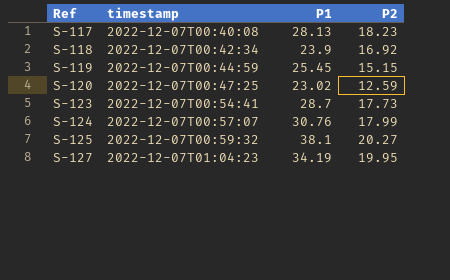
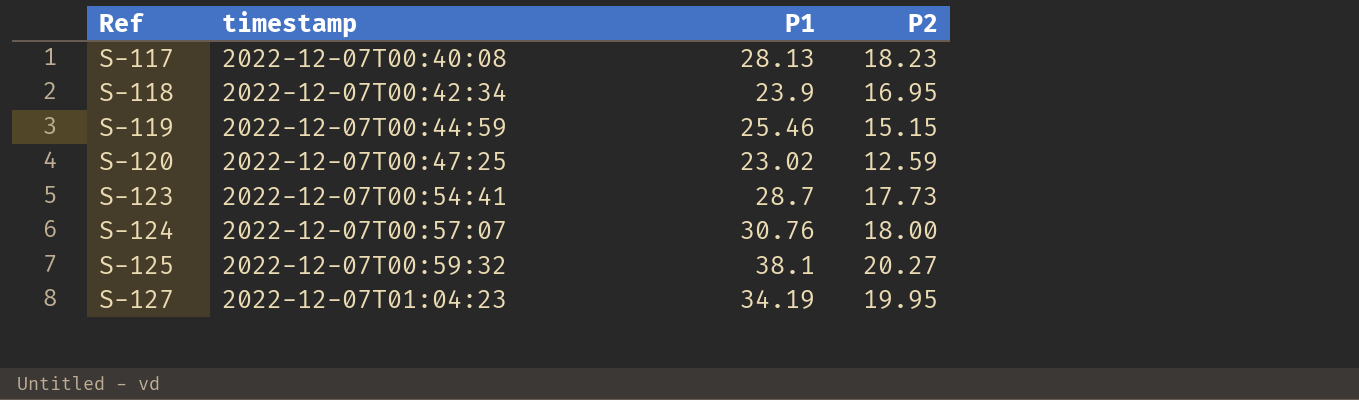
S-118 | P2: 16.92 -> 16.95
S-119 | P1: 25.45 -> 25.46
S-124 | P2: 17.99 -> 18.00

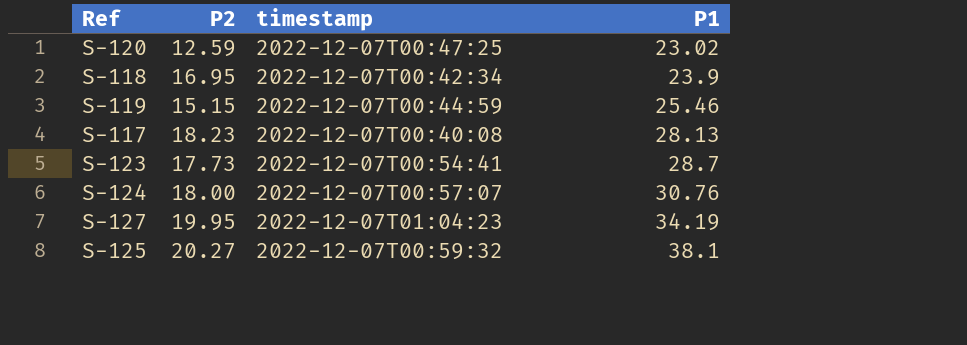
row order: Ref ascending -> P1 ascending
column P2 | position: 4 -> 2

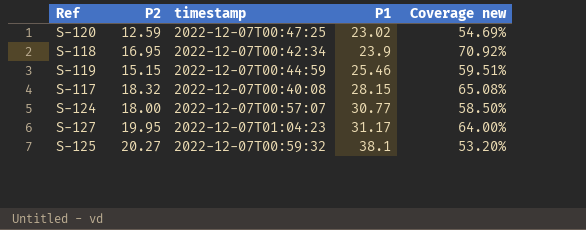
column Coverage new | formula: none -> [P2] / [P1]
row S-123: 17.73 | 2022-12-07T00:54:41 | 28.7 -> none
S-117 | P2: 18.23 -> 18.32
S-117 | P1: 28.13 -> 28.15
S-124 | P1: 30.76 -> 30.77
S-127 | P1: 34.19 -> 31.17

